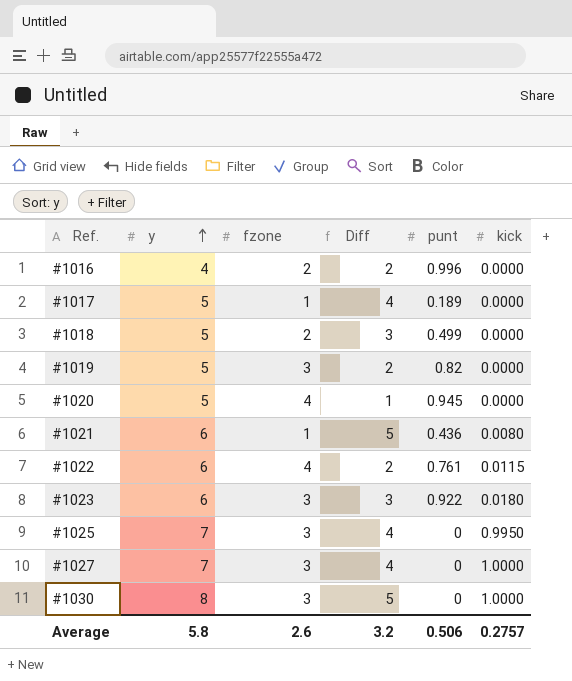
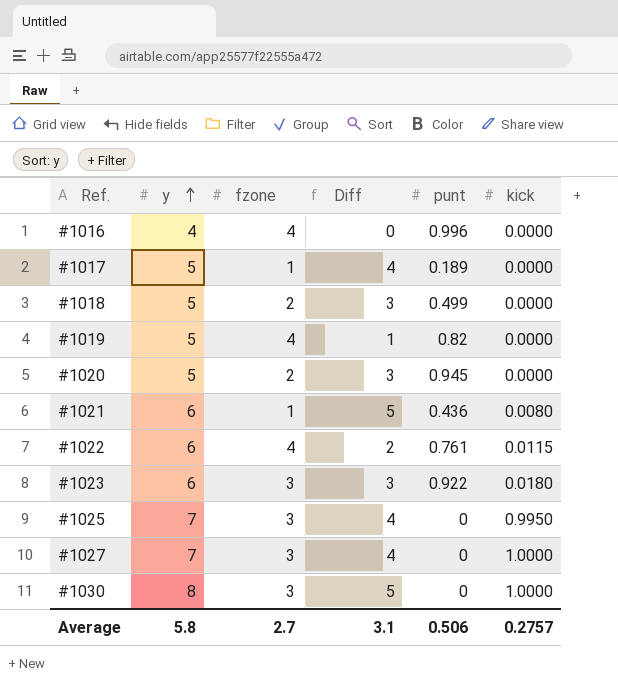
#1016 | fzone: 2 -> 4
#1016 | Diff: 2 -> 0
#1019 | fzone: 3 -> 4
#1019 | Diff: 2 -> 1
#1020 | fzone: 4 -> 2
#1020 | Diff: 1 -> 3
Average | fzone: 2.6 -> 2.7
Average | Diff: 3.2 -> 3.1

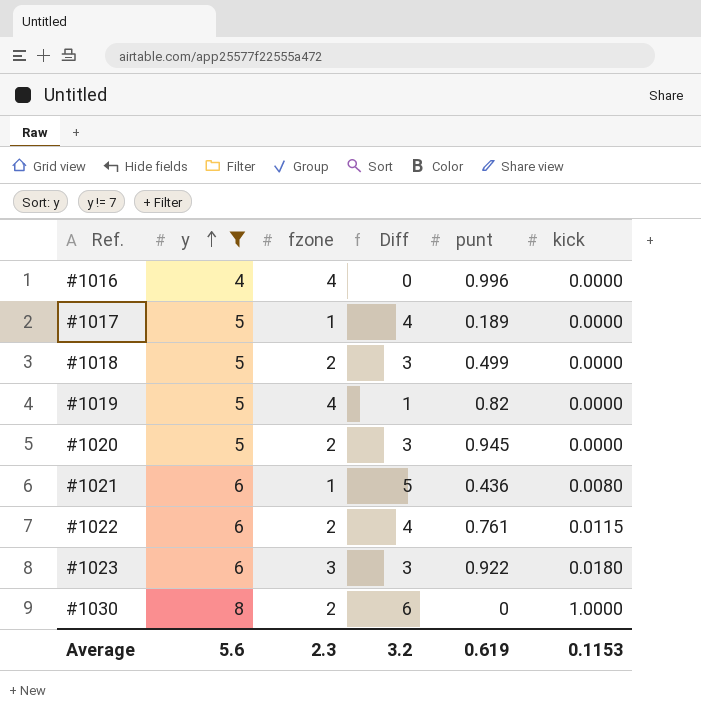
filter: none -> y != 7
#1022 | fzone: 4 -> 2
#1022 | Diff: 2 -> 4
#1030 | fzone: 3 -> 2
#1030 | Diff: 5 -> 6
Average | y: 5.8 -> 5.6
Average | fzone: 2.7 -> 2.3
Average | Diff: 3.1 -> 3.2
Average | punt: 0.506 -> 0.619
Average | kick: 0.2757 -> 0.1153

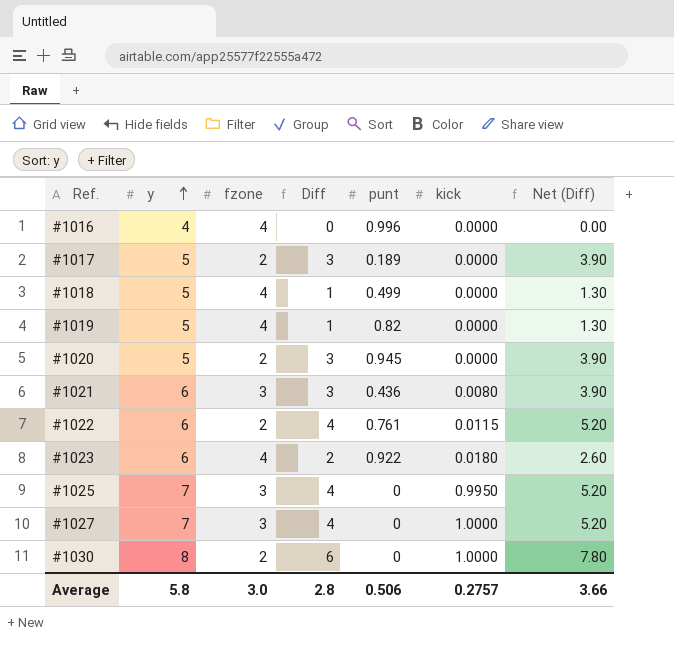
filter: y != 7 -> none
column Net (Diff) | formula: none -> [Diff] * 1.3
#1017 | fzone: 1 -> 2
#1017 | Diff: 4 -> 3
#1018 | fzone: 2 -> 4
#1018 | Diff: 3 -> 1
#1021 | fzone: 1 -> 3
#1021 | Diff: 5 -> 3
#1023 | fzone: 3 -> 4
#1023 | Diff: 3 -> 2
Average | y: 5.6 -> 5.8
Average | fzone: 2.3 -> 3.0
Average | Diff: 3.2 -> 2.8
Average | punt: 0.619 -> 0.506
Average | kick: 0.1153 -> 0.2757

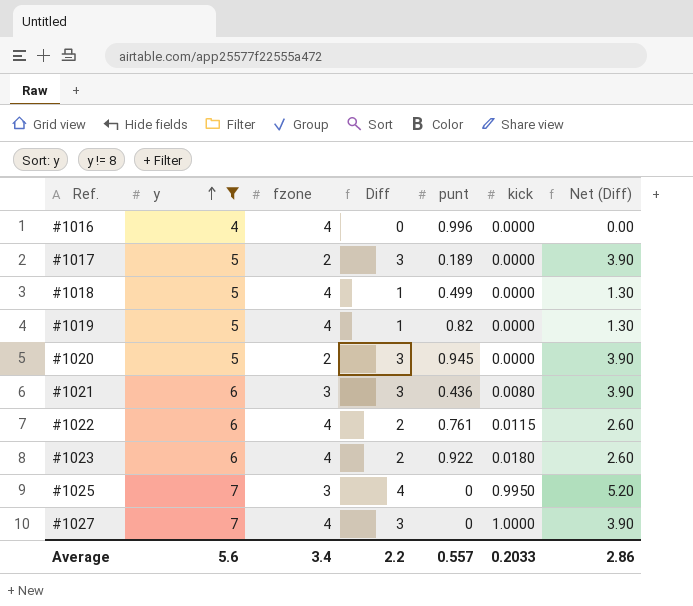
filter: none -> y != 8
#1022 | fzone: 2 -> 4
#1022 | Diff: 4 -> 2
#1022 | Net (Diff): 5.20 -> 2.60
#1027 | fzone: 3 -> 4
#1027 | Diff: 4 -> 3
#1027 | Net (Diff): 5.20 -> 3.90
Average | y: 5.8 -> 5.6
Average | fzone: 3.0 -> 3.4
Average | Diff: 2.8 -> 2.2
Average | punt: 0.506 -> 0.557
Average | kick: 0.2757 -> 0.2033
Average | Net (Diff): 3.66 -> 2.86

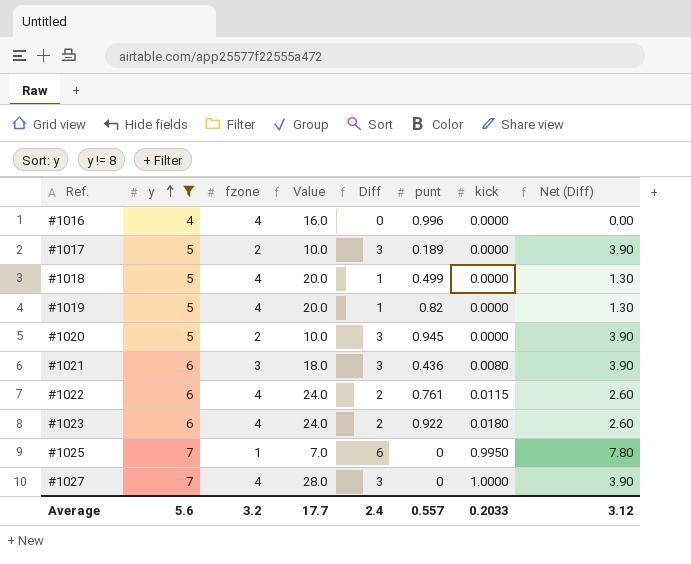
column Value | formula: none -> [y] * [fzone]
#1025 | fzone: 3 -> 1
#1025 | Diff: 4 -> 6
#1025 | Net (Diff): 5.20 -> 7.80
Average | fzone: 3.4 -> 3.2
Average | Diff: 2.2 -> 2.4
Average | Net (Diff): 2.86 -> 3.12

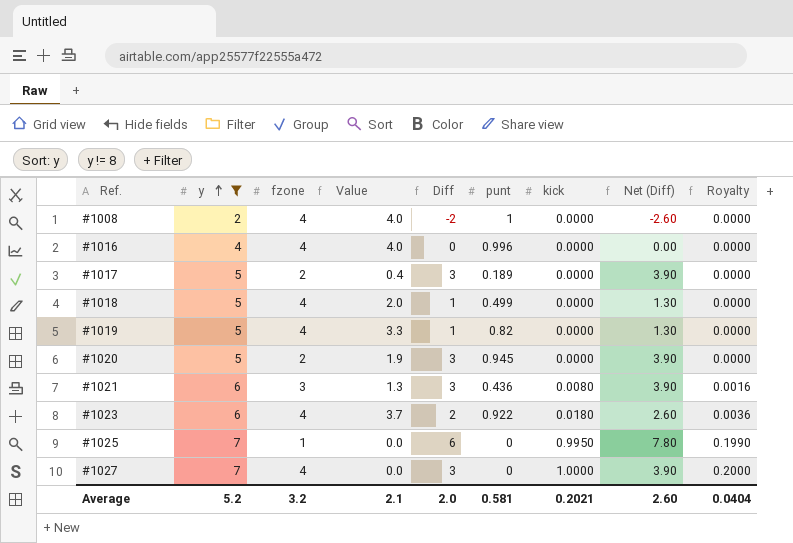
column Value | formula: [y] * [fzone] -> [fzone] * [punt]
column Royalty | formula: none -> [kick] * 0.2
row #1022: 6 | 4 | 24.0 | 2 | 0.761 | 0.0115 | 2.60 -> none
row #1008: none -> 2 | 4 | 4.0 | -2 | 1 | 0.0000 | -2.60 | 0.0000
Average | y: 5.6 -> 5.2
Average | Value: 17.7 -> 2.1
Average | Diff: 2.4 -> 2.0
Average | punt: 0.557 -> 0.581
Average | kick: 0.2033 -> 0.2021
Average | Net (Diff): 3.12 -> 2.60

